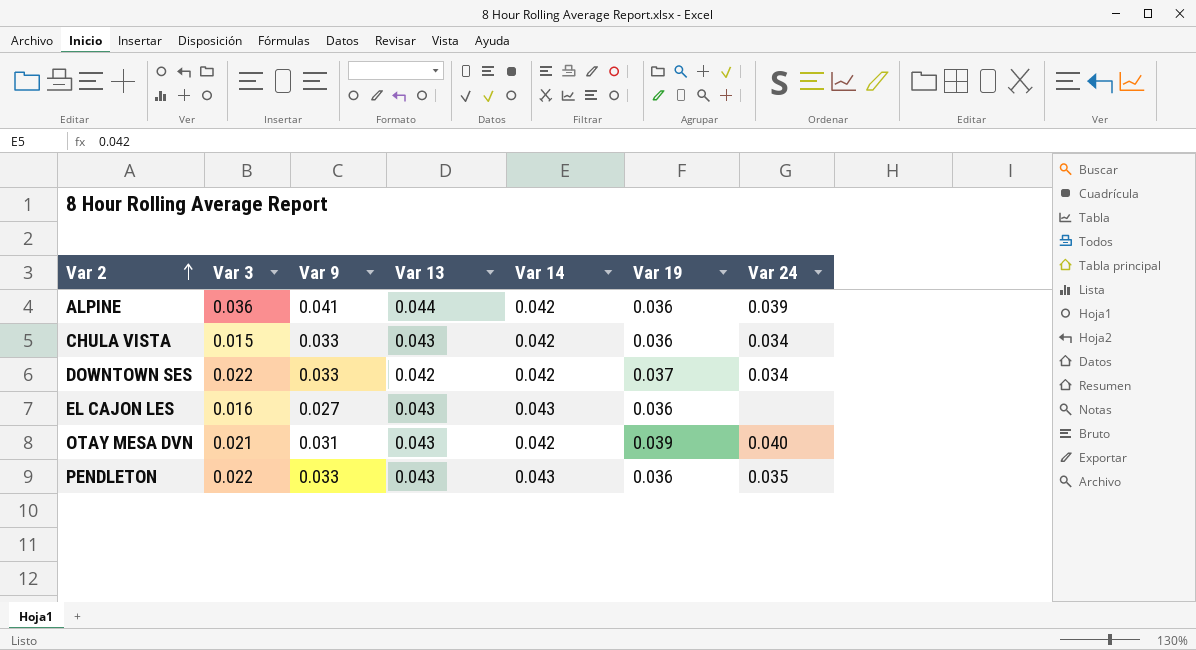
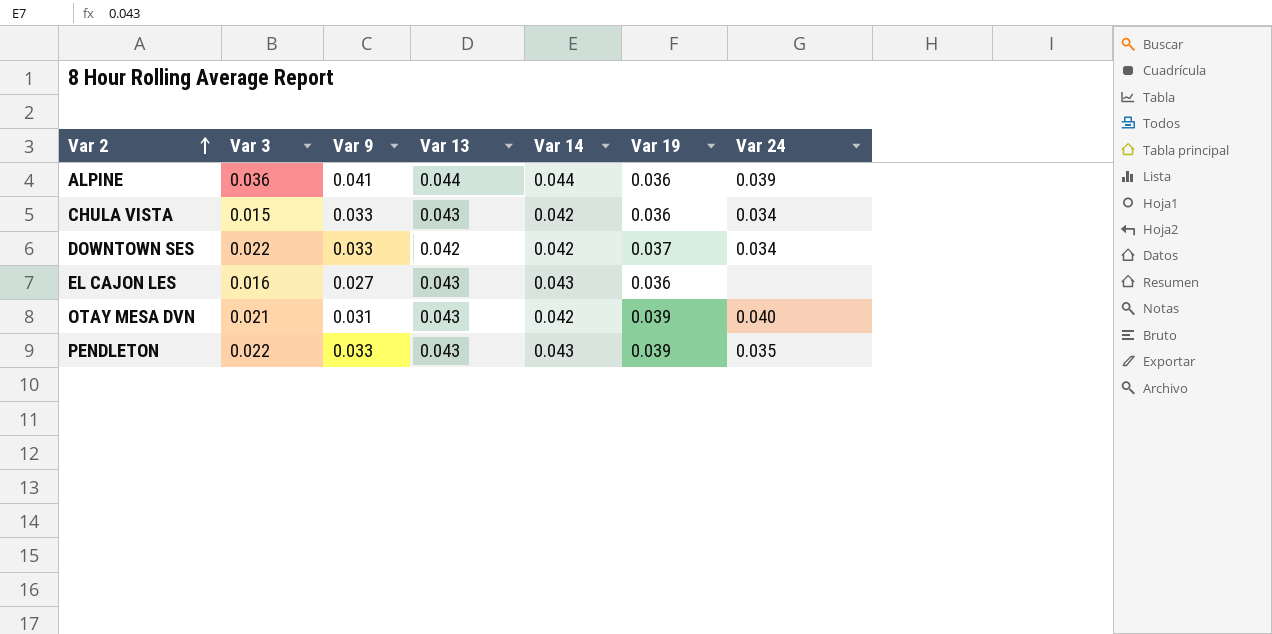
ALPINE | Var 14: 0.042 -> 0.044
PENDLETON | Var 19: 0.036 -> 0.039

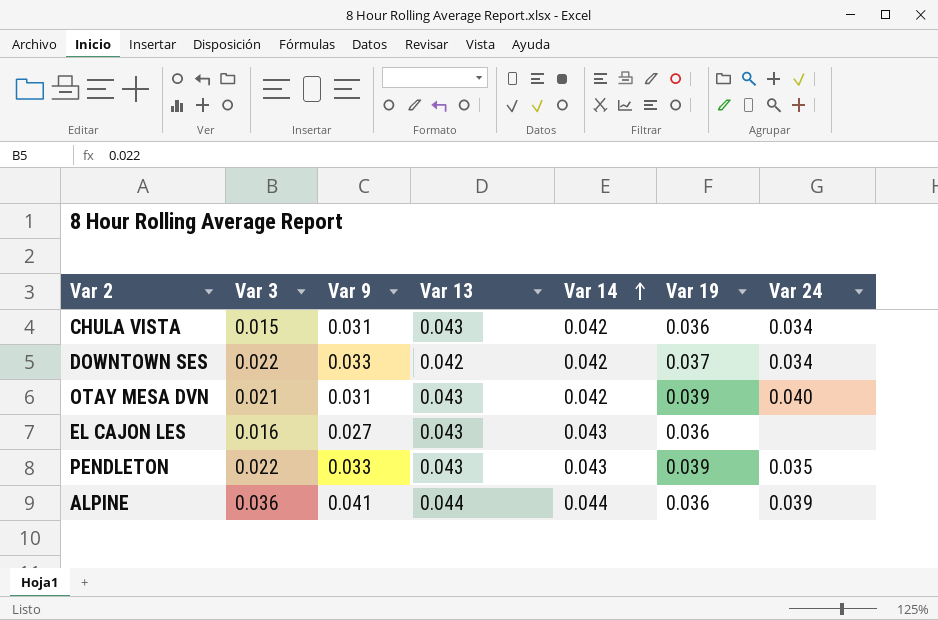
row order: Var 2 ascending -> Var 14 ascending
CHULA VISTA | Var 9: 0.033 -> 0.031

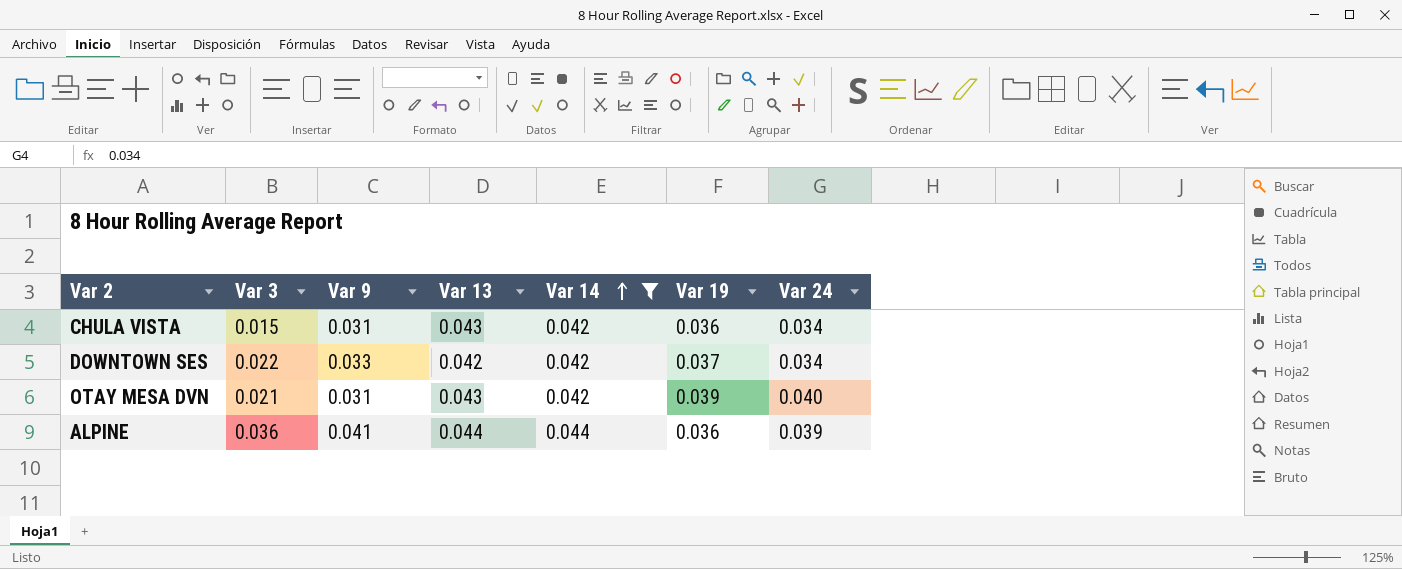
filter: none -> Var 14 != 0.043

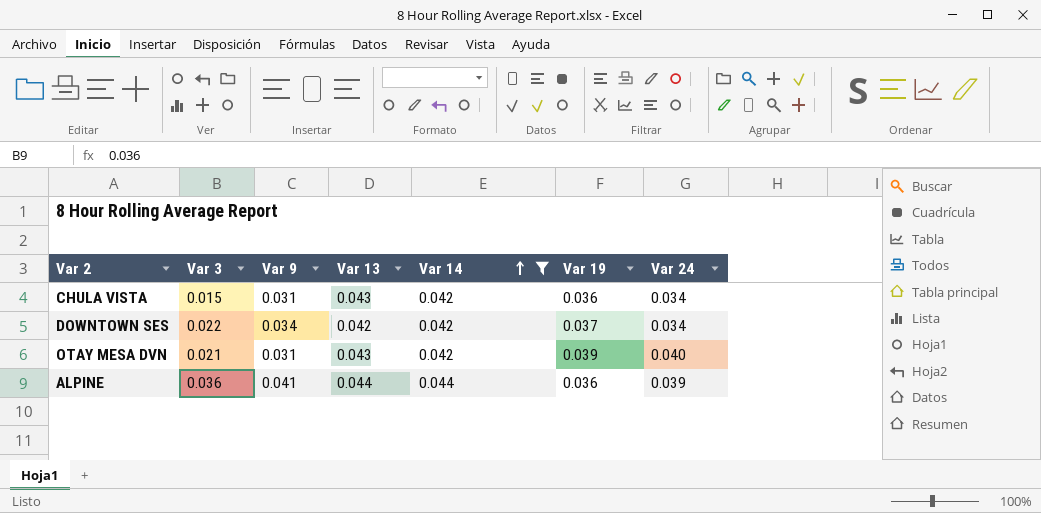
DOWNTOWN SES | Var 9: 0.033 -> 0.034

